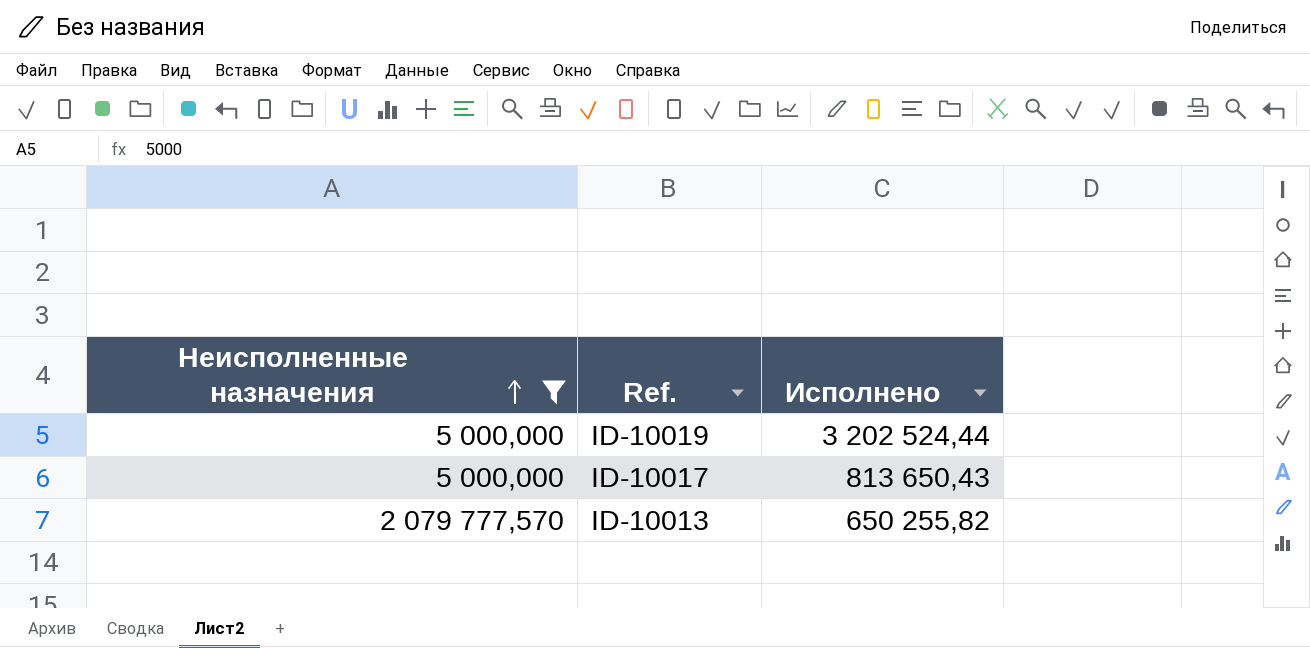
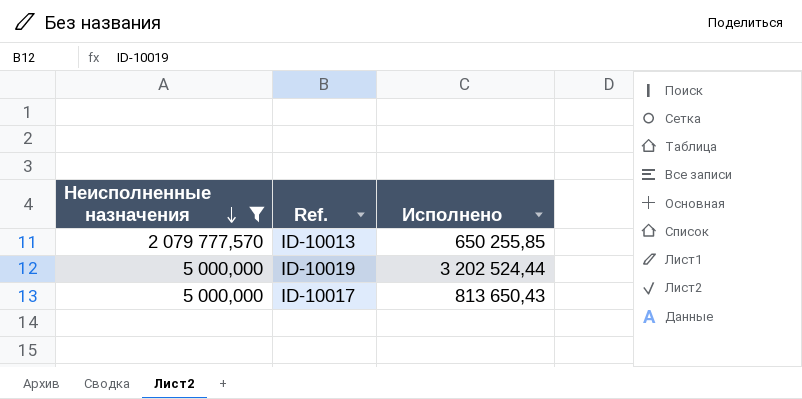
row order: Неисполненные назначения ascending -> Неисполненные назначения descending
ID-10013 | Исполнено: 650 255,82 -> 650 255,85

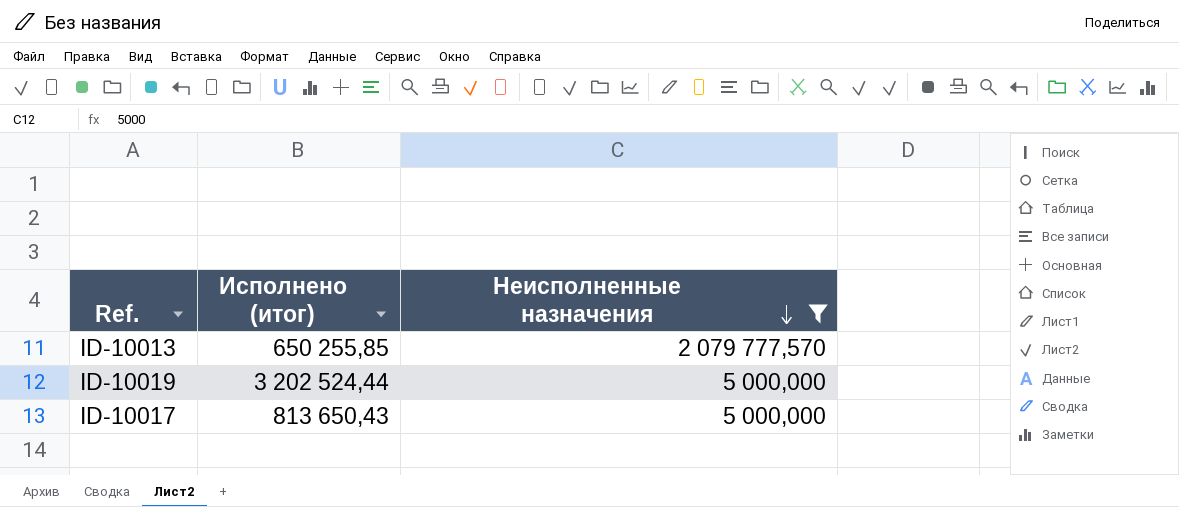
column name: Исполнено -> Исполнено (итог)
column Неисполненные назначения | position: 1 -> 3

